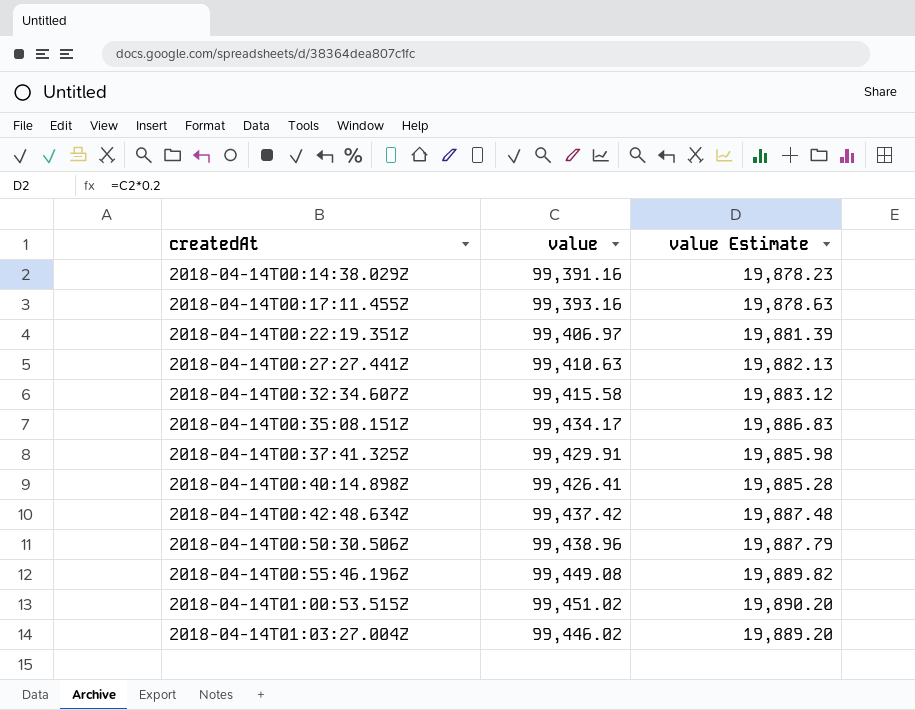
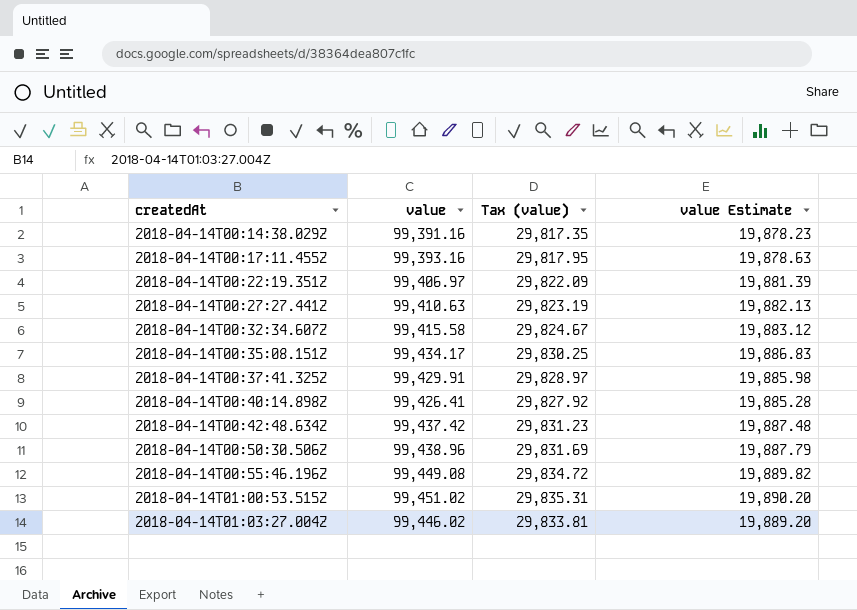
column Tax (value) | formula: none -> [value] * 0.3

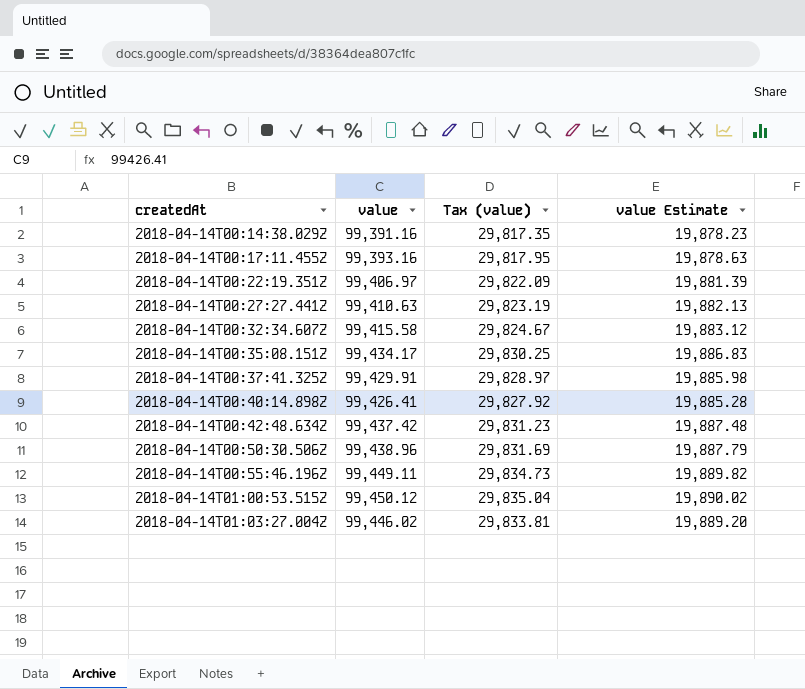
2018-04-14T00:55:46.196Z | value: 99,449.08 -> 99,449.11
2018-04-14T00:55:46.196Z | Tax (value): 29,834.72 -> 29,834.73
2018-04-14T01:00:53.515Z | value: 99,451.02 -> 99,450.12
2018-04-14T01:00:53.515Z | Tax (value): 29,835.31 -> 29,835.04
2018-04-14T01:00:53.515Z | value Estimate: 19,890.20 -> 19,890.02

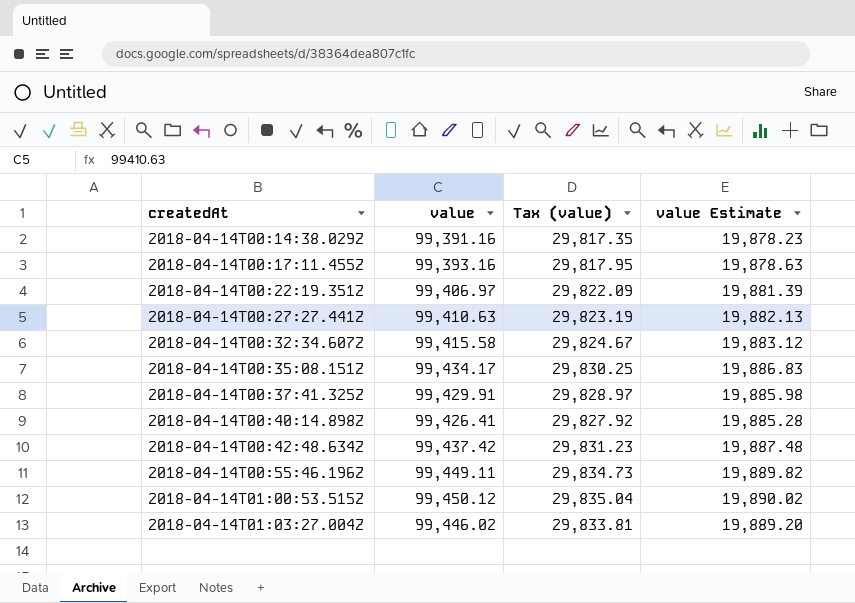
row 2018-04-14T00:50:30.506Z: 99,438.96 | 29,831.69 | 19,887.79 -> none

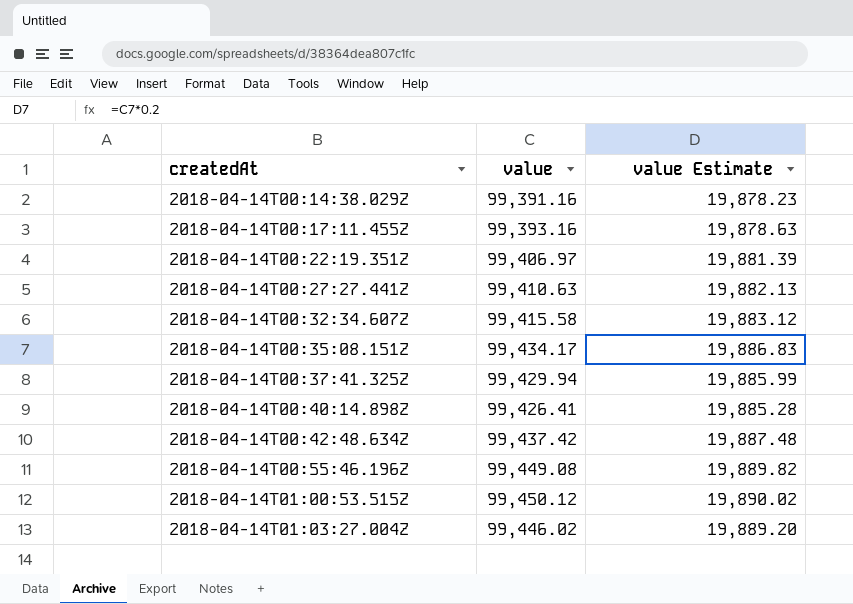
column Tax (value) | formula: [value] * 0.3 -> none
2018-04-14T00:37:41.325Z | value: 99,429.91 -> 99,429.94
2018-04-14T00:37:41.325Z | value Estimate: 19,885.98 -> 19,885.99
2018-04-14T00:55:46.196Z | value: 99,449.11 -> 99,449.08

